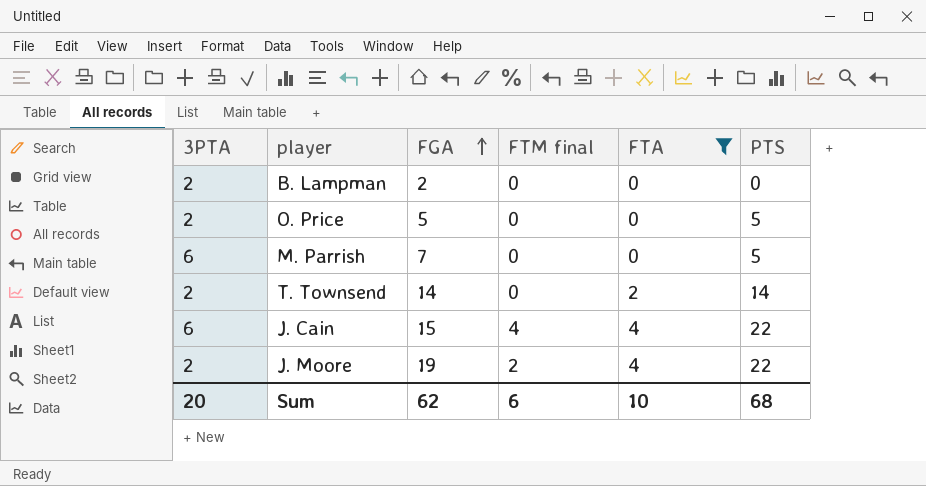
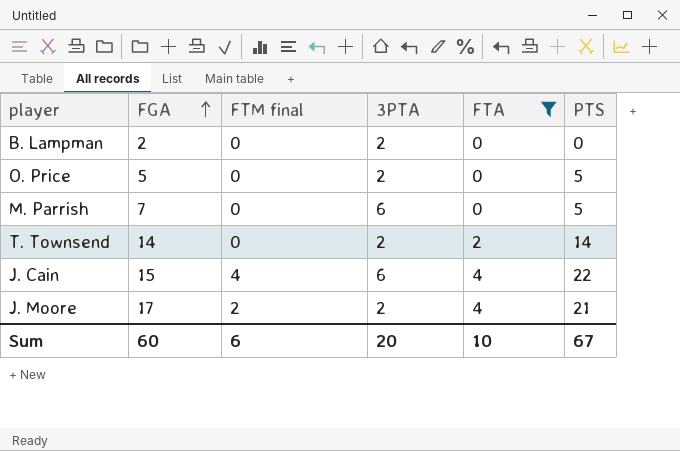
column 3PTA | position: 1 -> 4
J. Moore | FGA: 19 -> 17
J. Moore | PTS: 22 -> 21
Sum | FGA: 62 -> 60
Sum | PTS: 68 -> 67

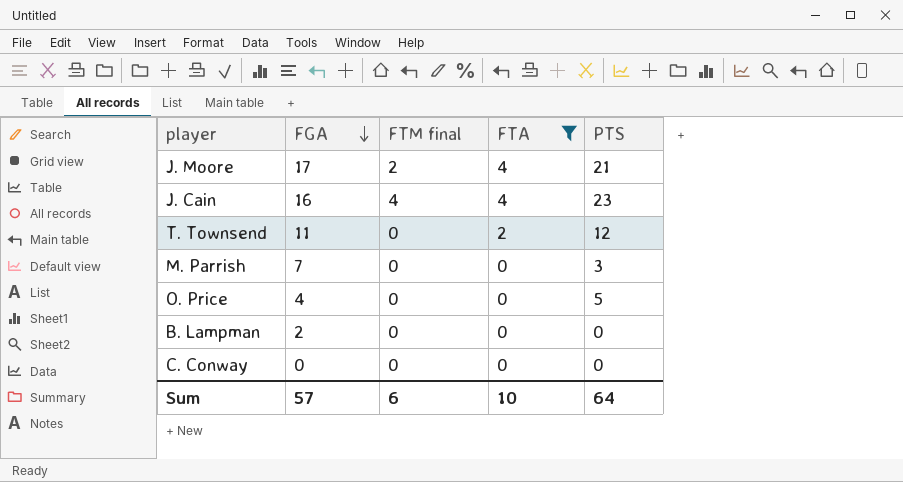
row order: FGA ascending -> FGA descending
column 3PTA | position: 4 -> none
J. Cain | FGA: 15 -> 16
J. Cain | PTS: 22 -> 23
T. Townsend | FGA: 14 -> 11
T. Townsend | PTS: 14 -> 12
M. Parrish | PTS: 5 -> 3
O. Price | FGA: 5 -> 4
row C. Conway: none -> 0 | 0 | 0 | 0
Sum | FGA: 60 -> 57
Sum | PTS: 67 -> 64

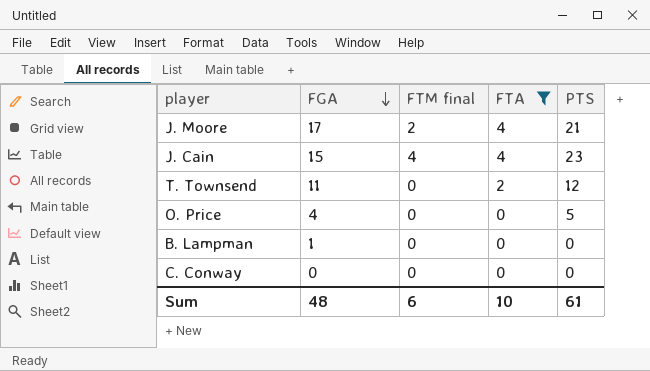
row M. Parrish: 7 | 0 | 0 | 3 -> none
J. Cain | FGA: 16 -> 15
B. Lampman | FGA: 2 -> 1
Sum | FGA: 57 -> 48
Sum | PTS: 64 -> 61

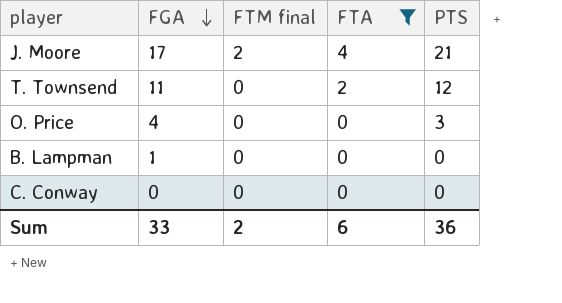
row J. Cain: 15 | 4 | 4 | 23 -> none
O. Price | PTS: 5 -> 3
Sum | FGA: 48 -> 33
Sum | FTM final: 6 -> 2
Sum | FTA: 10 -> 6
Sum | PTS: 61 -> 36

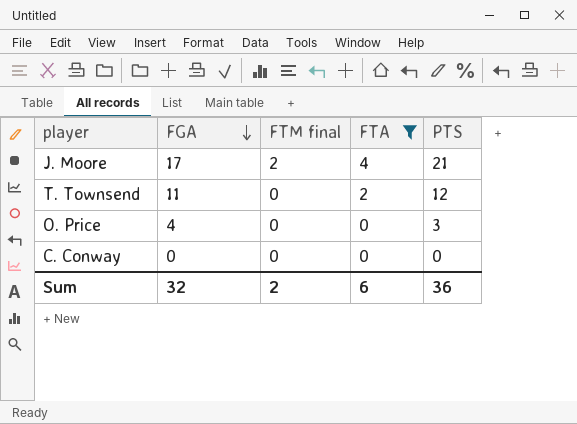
row B. Lampman: 1 | 0 | 0 | 0 -> none
Sum | FGA: 33 -> 32

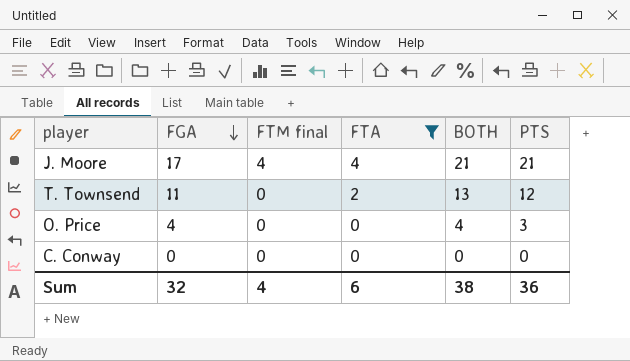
column BOTH | formula: none -> [FGA] + [FTA]
J. Moore | FTM final: 2 -> 4
Sum | FTM final: 2 -> 4

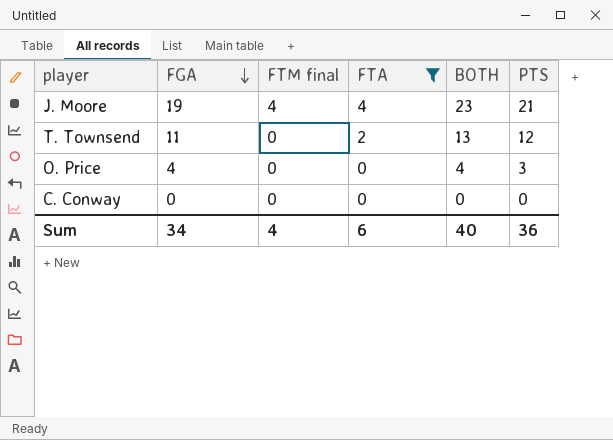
J. Moore | FGA: 17 -> 19
J. Moore | BOTH: 21 -> 23
Sum | FGA: 32 -> 34
Sum | BOTH: 38 -> 40

